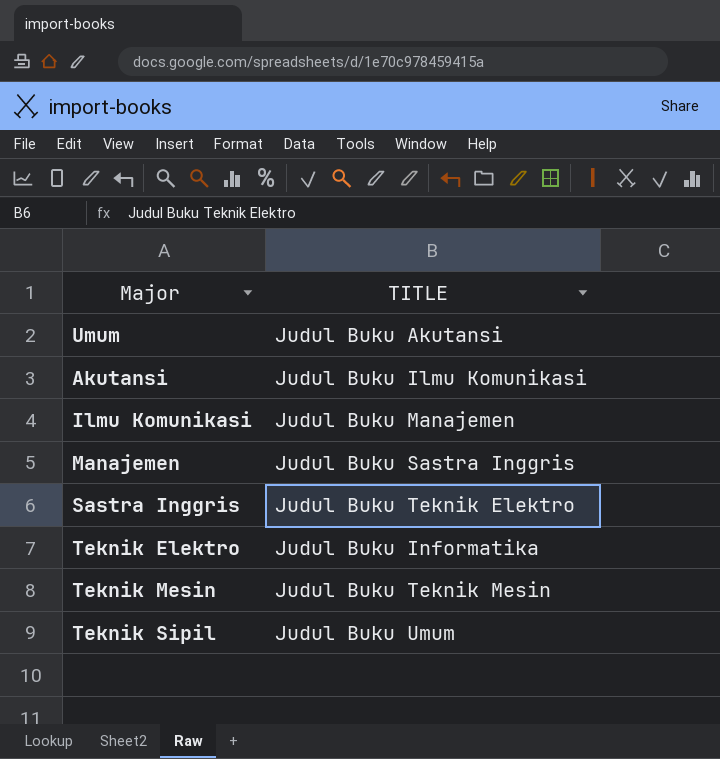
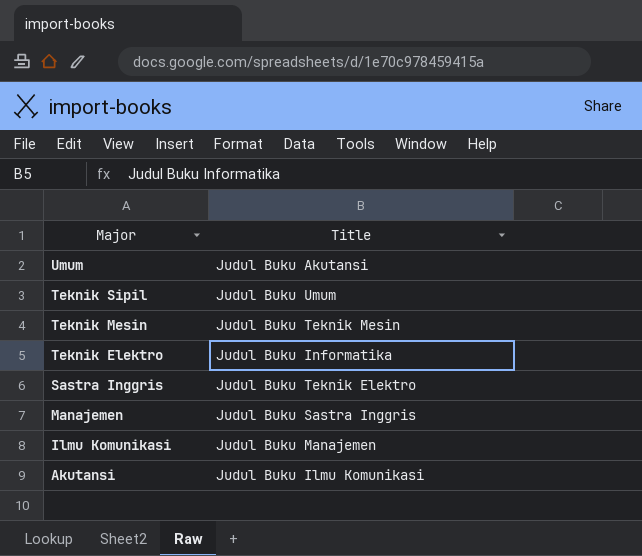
row order: none -> Major descending
column name: TITLE -> Title

